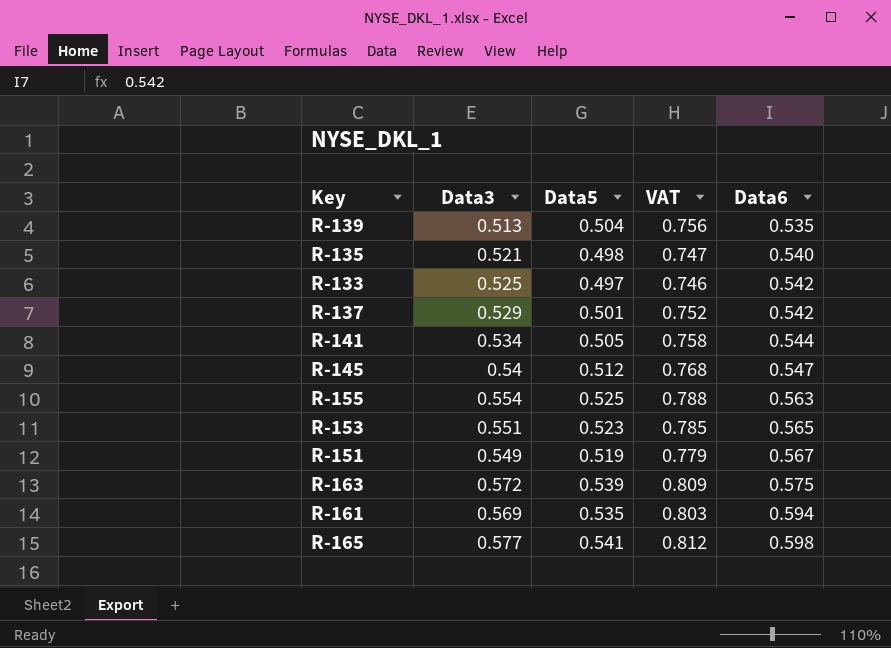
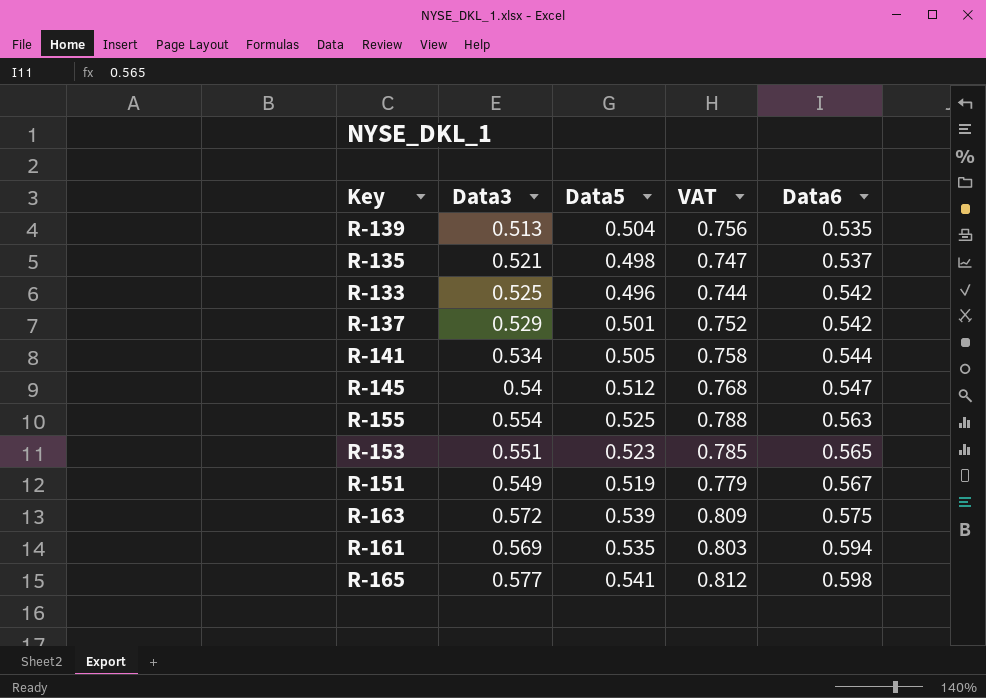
R-135 | Data6: 0.540 -> 0.537
R-133 | Data5: 0.497 -> 0.496
R-133 | VAT: 0.746 -> 0.744

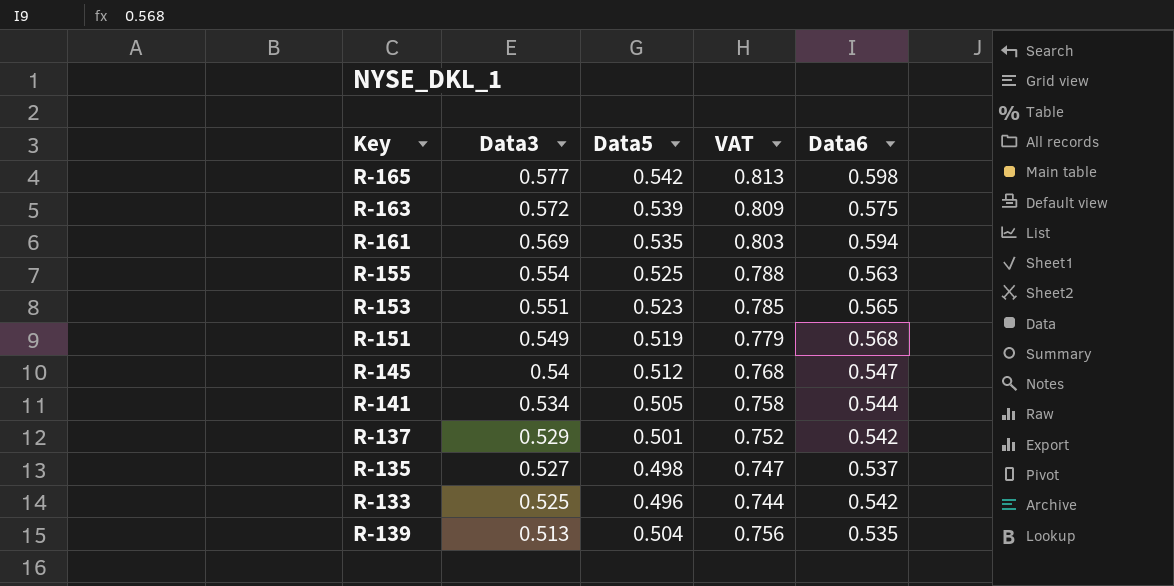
row order: Data6 ascending -> Data3 descending
R-165 | Data5: 0.541 -> 0.542
R-165 | VAT: 0.812 -> 0.813
R-151 | Data6: 0.567 -> 0.568
R-135 | Data3: 0.521 -> 0.527

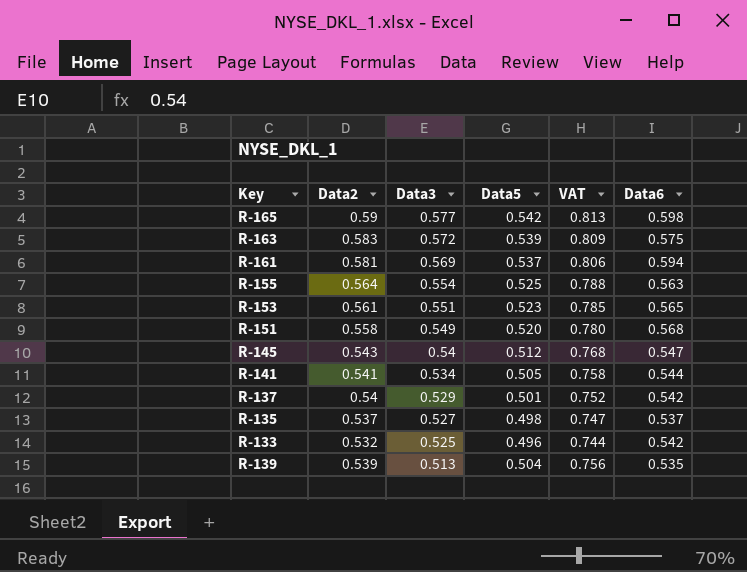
column Data2 | position: none -> 2
R-161 | Data5: 0.535 -> 0.537
R-161 | VAT: 0.803 -> 0.806
R-151 | Data5: 0.519 -> 0.520
R-151 | VAT: 0.779 -> 0.780

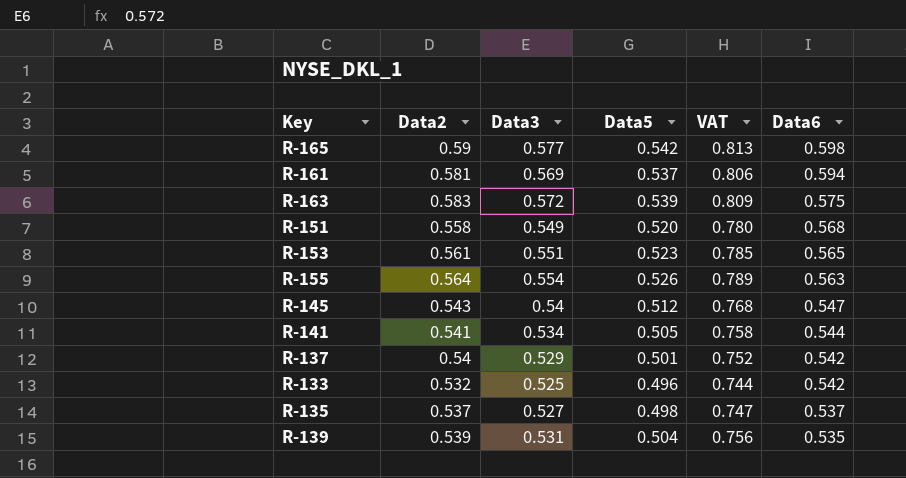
row order: Data3 descending -> Data6 descending
R-155 | Data5: 0.525 -> 0.526
R-155 | VAT: 0.788 -> 0.789
R-139 | Data3: 0.513 -> 0.531

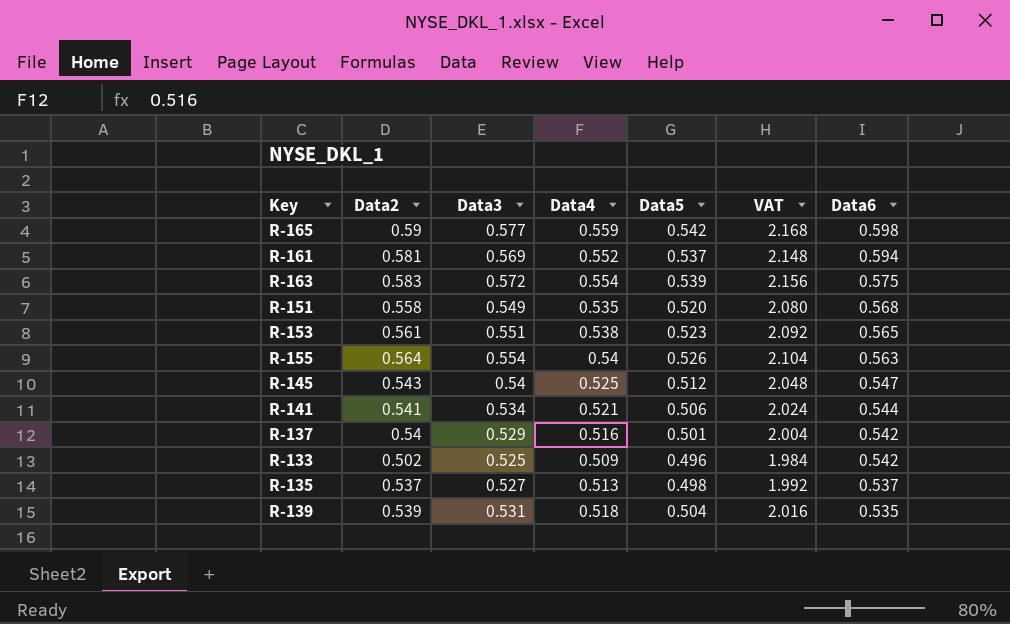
column Data4 | position: none -> 4
column VAT | formula: [Data5] * 1.5 -> [Data5] * 4
R-141 | Data5: 0.505 -> 0.506
R-133 | Data2: 0.532 -> 0.502

